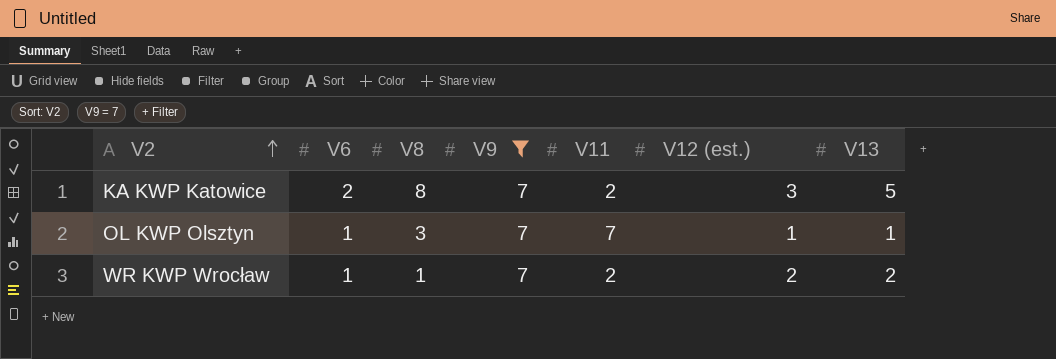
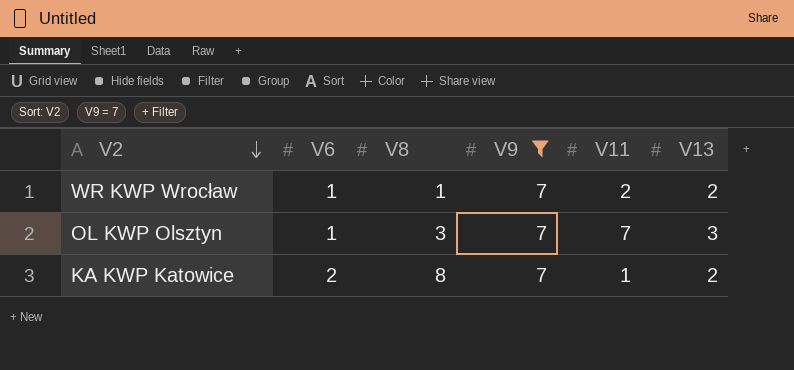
row order: V2 ascending -> V2 descending
column V12 (est.) | position: 6 -> none
OL KWP Olsztyn | V13: 1 -> 3
KA KWP Katowice | V11: 2 -> 1
KA KWP Katowice | V13: 5 -> 2

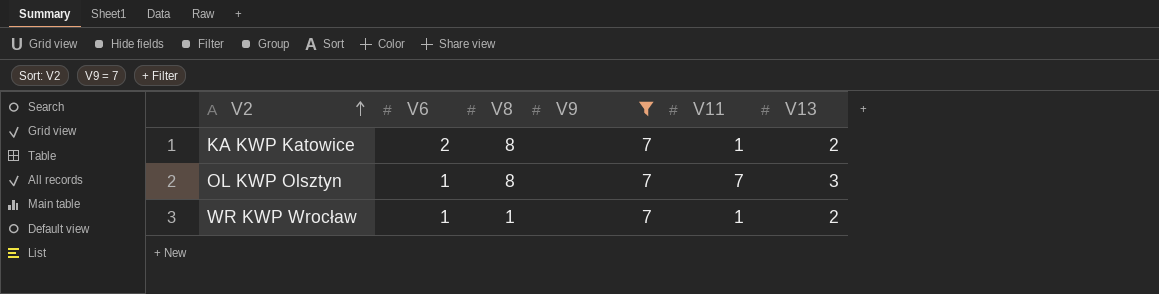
row order: V2 descending -> V2 ascending
OL KWP Olsztyn | V8: 3 -> 8
WR KWP Wrocław | V11: 2 -> 1

